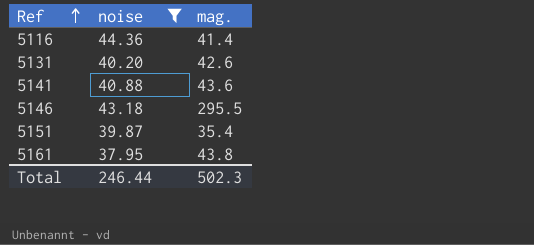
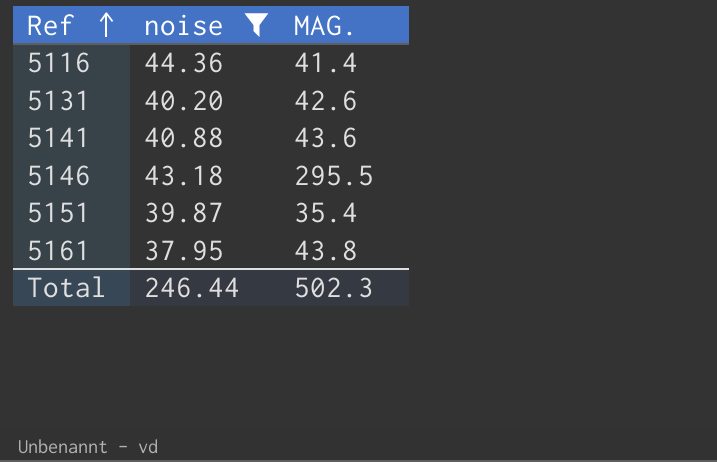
column name: mag. -> MAG.

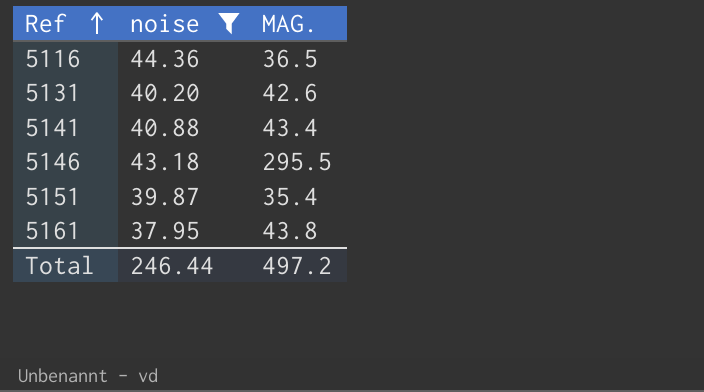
5116 | MAG.: 41.4 -> 36.5
5141 | MAG.: 43.6 -> 43.4
Total | MAG.: 502.3 -> 497.2

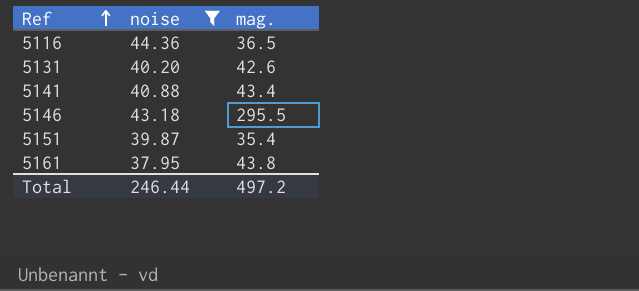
column name: MAG. -> mag.

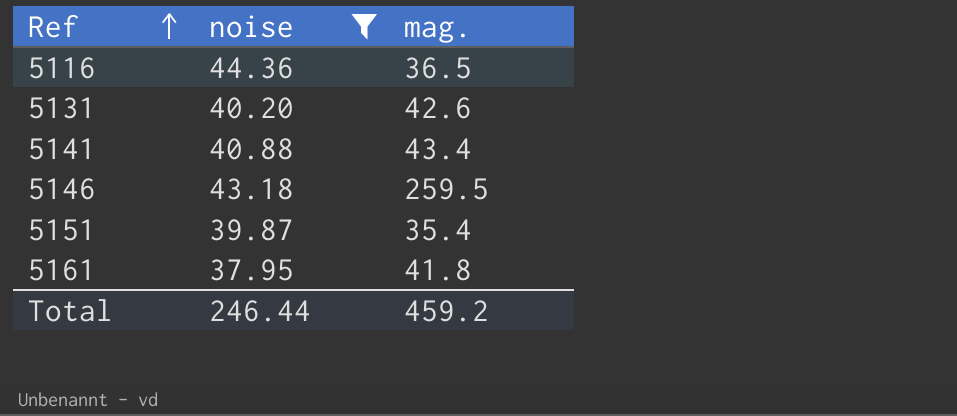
5146 | mag.: 295.5 -> 259.5
5161 | mag.: 43.8 -> 41.8
Total | mag.: 497.2 -> 459.2

